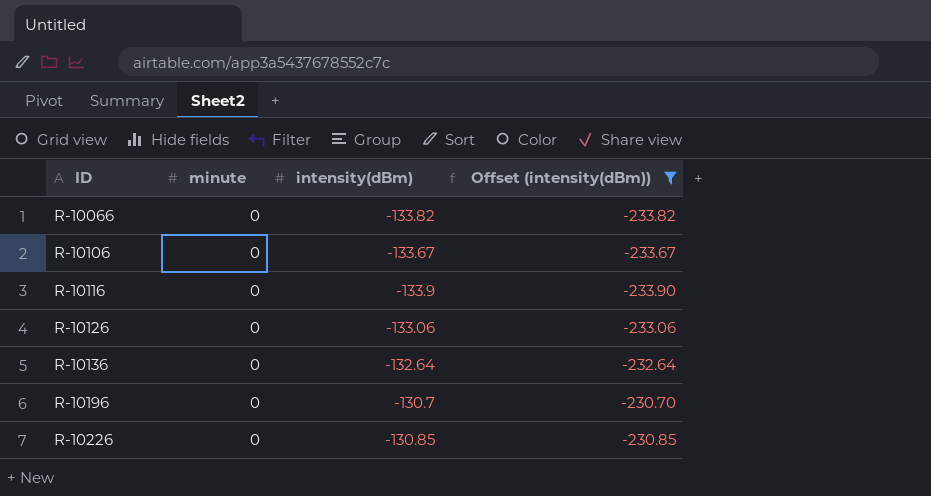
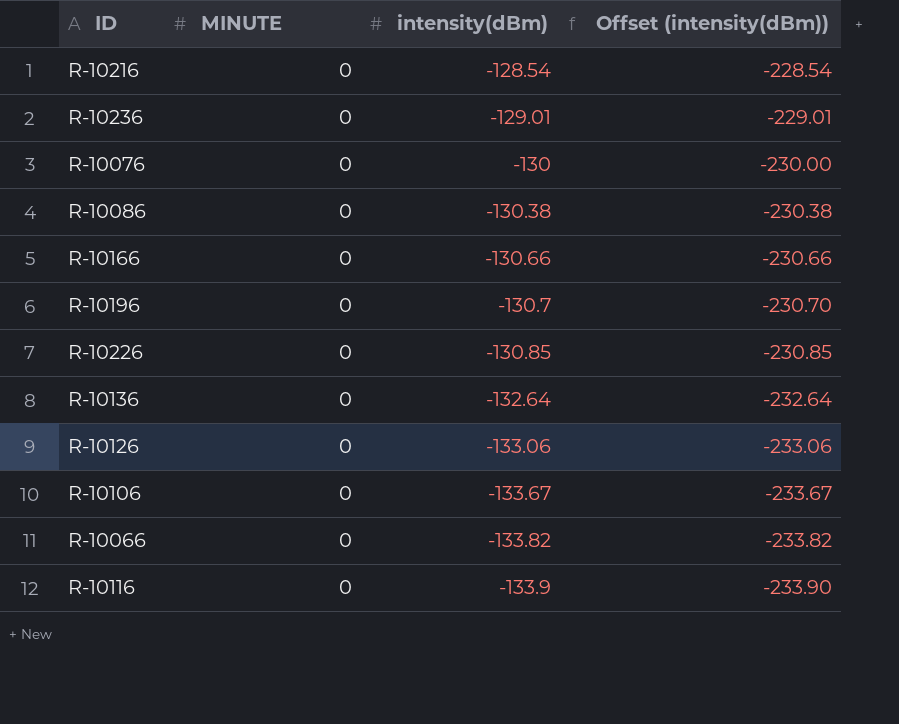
filter: Offset (intensity(dBm)) <= -230.70 -> none
row order: ID ascending -> intensity(dBm) descending
column name: minute -> MINUTE

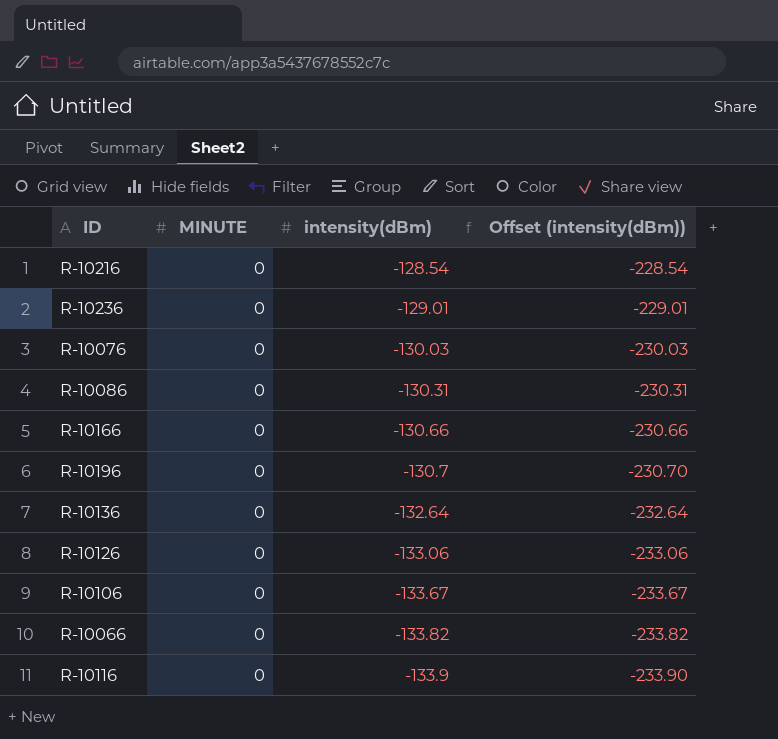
row R-10226: 0 | -130.85 | -230.85 -> none
R-10076 | intensity(dBm): -130 -> -130.03
R-10076 | Offset (intensity(dBm)): -230.00 -> -230.03
R-10086 | intensity(dBm): -130.38 -> -130.31
R-10086 | Offset (intensity(dBm)): -230.38 -> -230.31

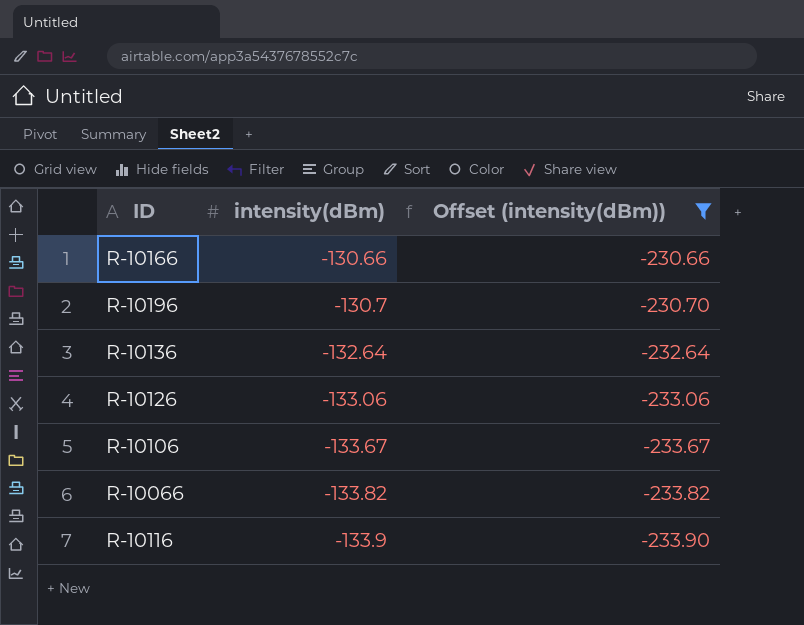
filter: none -> Offset (intensity(dBm)) <= -230.66
column MINUTE | position: 2 -> none

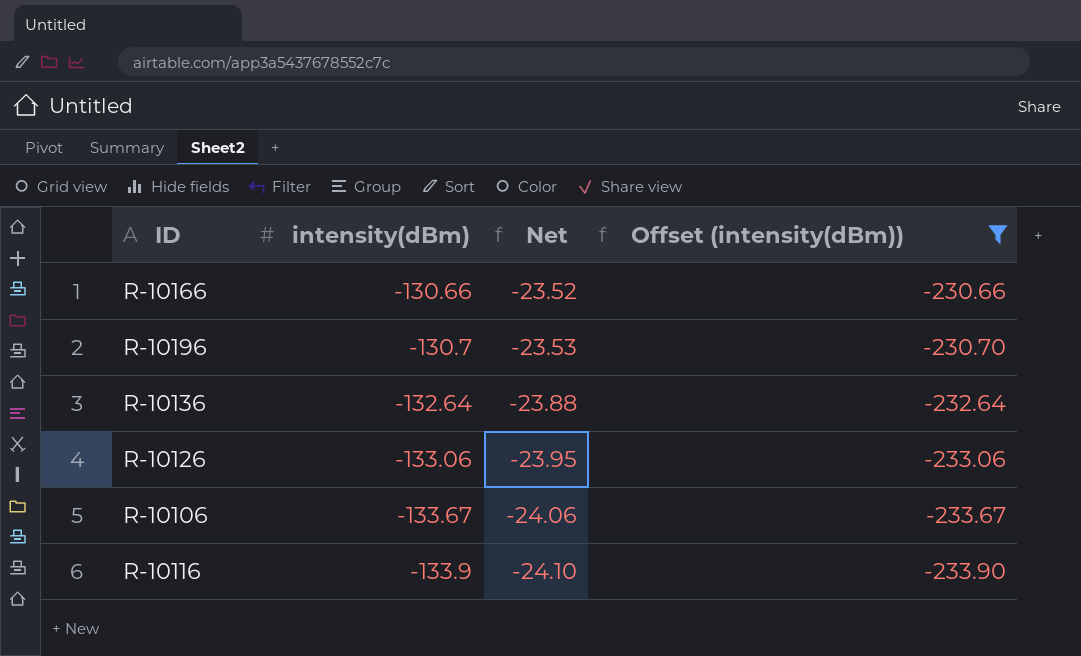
column Net | formula: none -> [intensity(dBm)] * 0.18
row R-10066: -133.82 | -233.82 -> none

